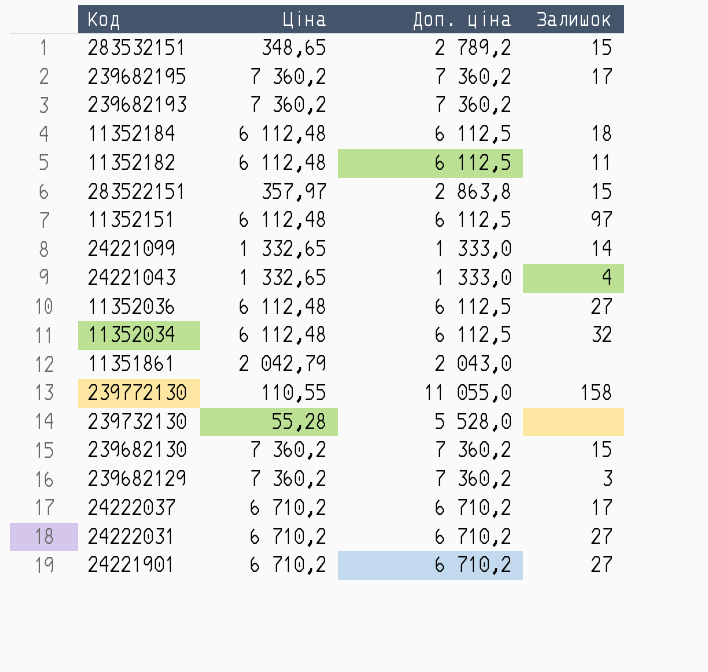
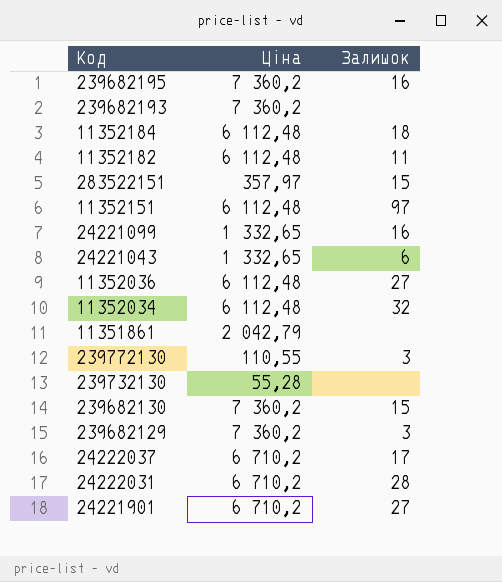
column Доп. ціна | position: 3 -> none
row 283532151: 348,65 | 2 789,2 | 15 -> none
239682195 | Залишок: 17 -> 16
24221099 | Залишок: 14 -> 16
24221043 | Залишок: 4 -> 6
239772130 | Залишок: 158 -> 3
24222031 | Залишок: 27 -> 28

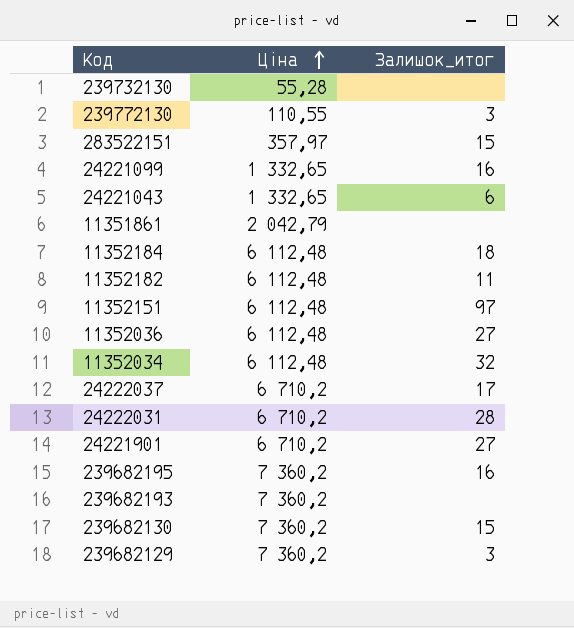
row order: none -> Ціна ascending
column name: Залишок -> Залишок_итог

